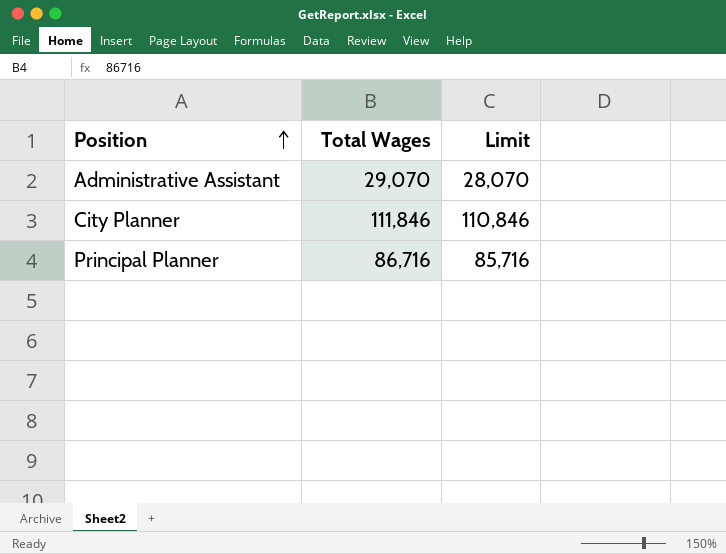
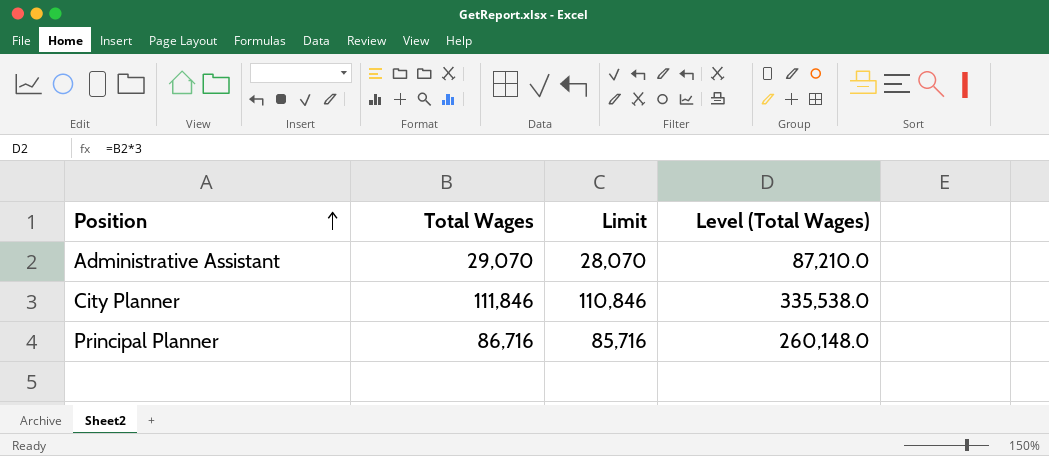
column Level (Total Wages) | formula: none -> [Total Wages] * 3

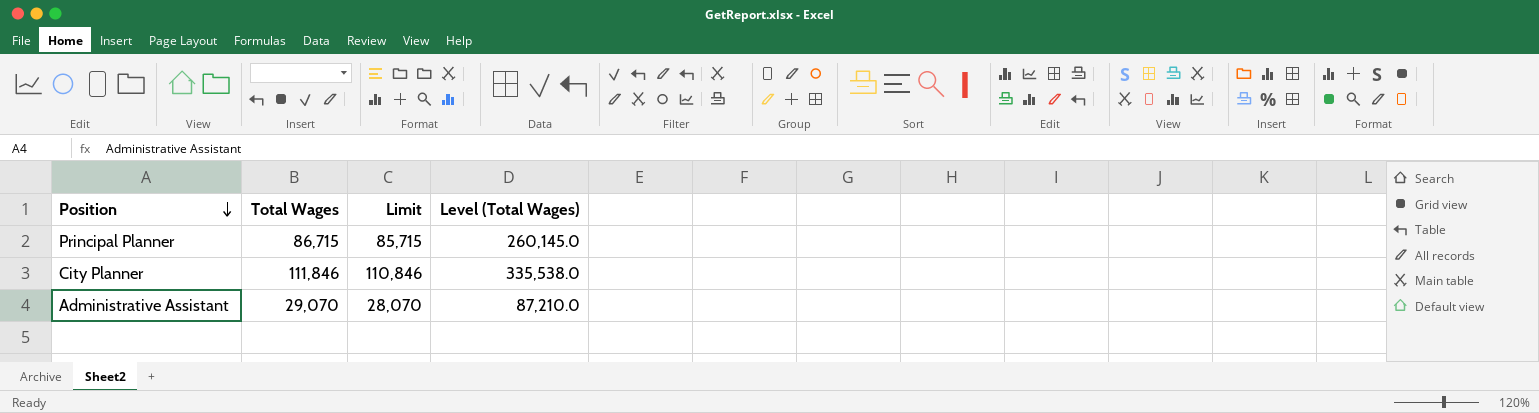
row order: Position ascending -> Position descending
Principal Planner | Total Wages: 86,716 -> 86,715
Principal Planner | Limit: 85,716 -> 85,715
Principal Planner | Level (Total Wages): 260,148.0 -> 260,145.0

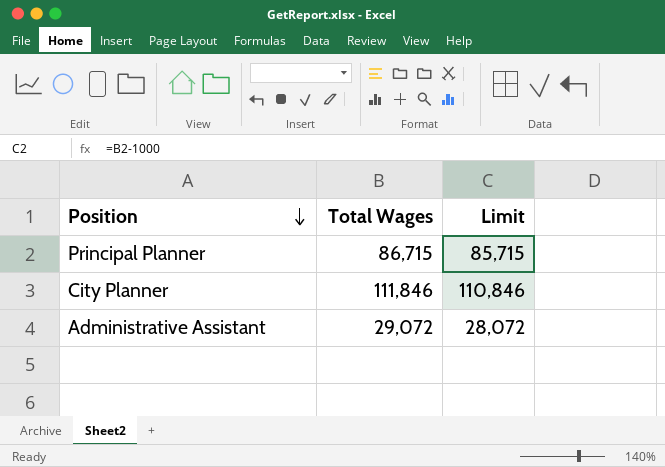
column Level (Total Wages) | formula: [Total Wages] * 3 -> none
Administrative Assistant | Total Wages: 29,070 -> 29,072
Administrative Assistant | Limit: 28,070 -> 28,072

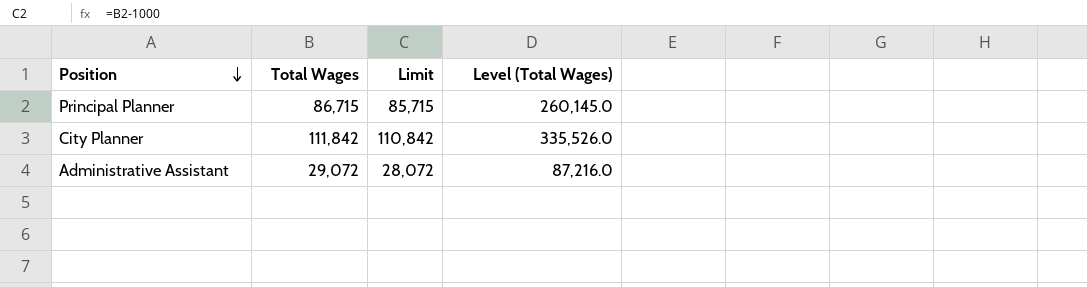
column Level (Total Wages) | formula: none -> [Total Wages] * 3
City Planner | Total Wages: 111,846 -> 111,842
City Planner | Limit: 110,846 -> 110,842

